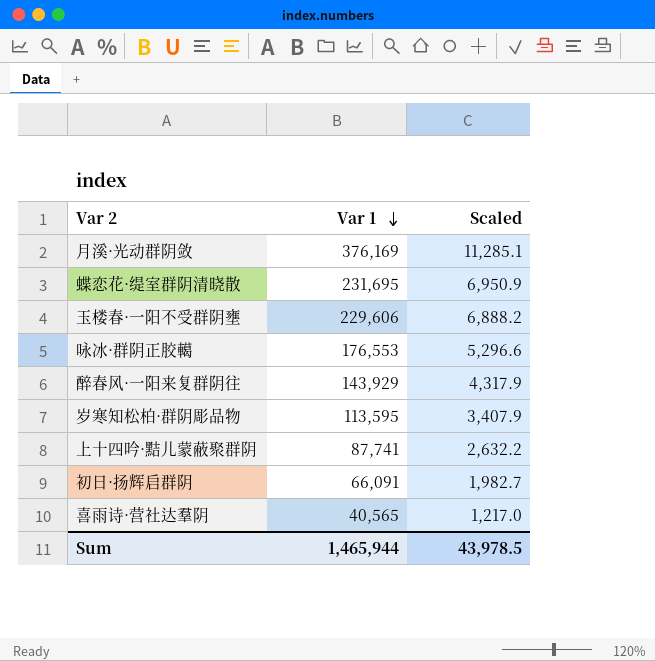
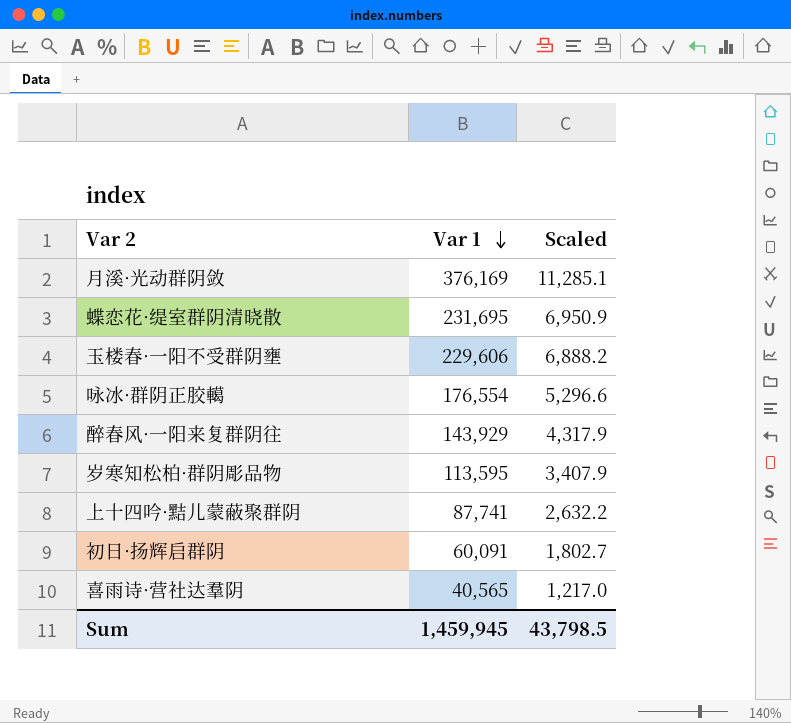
咏冰·群阴正胶轕 | Var 1: 176,553 -> 176,554
初日·扬辉启群阴 | Var 1: 66,091 -> 60,091
初日·扬辉启群阴 | Scaled: 1,982.7 -> 1,802.7
Sum | Var 1: 1,465,944 -> 1,459,945
Sum | Scaled: 43,978.5 -> 43,798.5

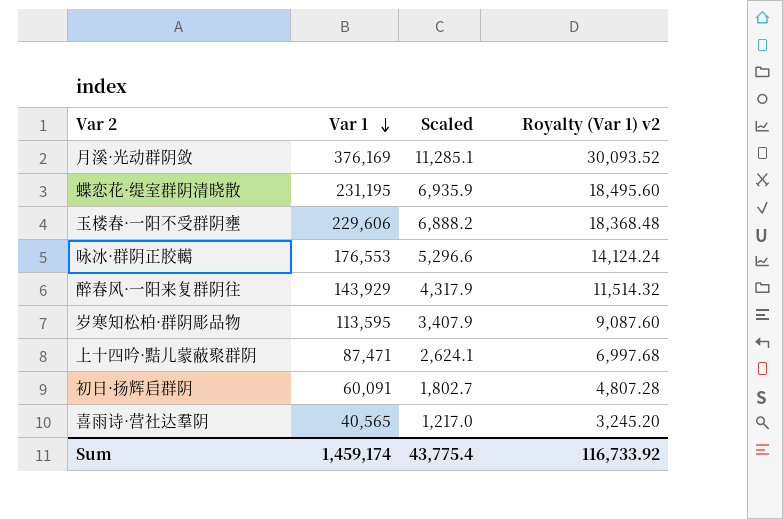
column Royalty (Var 1) v2 | formula: none -> [Var 1] * 0.08
蝶恋花·缇室群阴清晓散 | Var 1: 231,695 -> 231,195
蝶恋花·缇室群阴清晓散 | Scaled: 6,950.9 -> 6,935.9
咏冰·群阴正胶轕 | Var 1: 176,554 -> 176,553
上十四吟·黠儿蒙蔽聚群阴 | Var 1: 87,741 -> 87,471
上十四吟·黠儿蒙蔽聚群阴 | Scaled: 2,632.2 -> 2,624.1
Sum | Var 1: 1,459,945 -> 1,459,174
Sum | Scaled: 43,798.5 -> 43,775.4

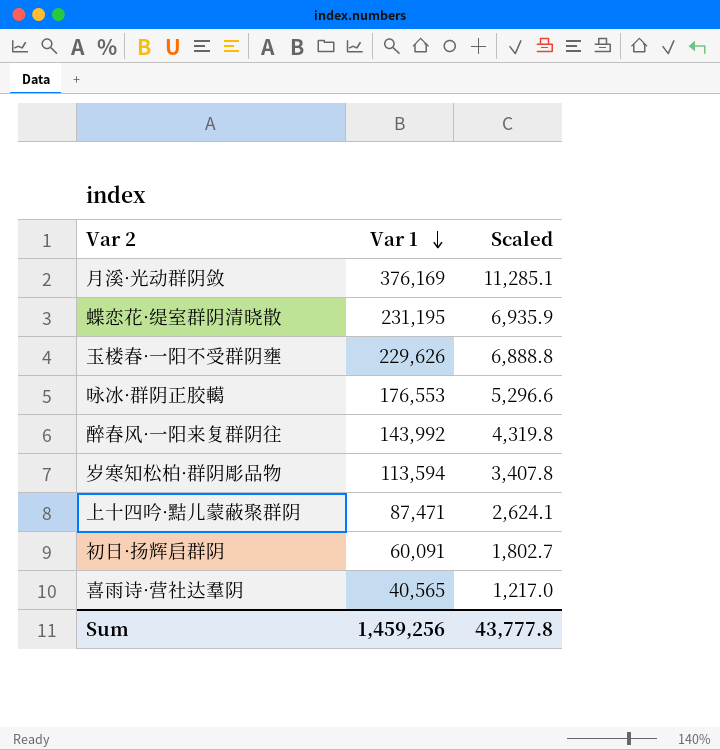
column Royalty (Var 1) v2 | formula: [Var 1] * 0.08 -> none
玉楼春·一阳不受群阴壅 | Var 1: 229,606 -> 229,626
玉楼春·一阳不受群阴壅 | Scaled: 6,888.2 -> 6,888.8
醉春风·一阳来复群阴往 | Var 1: 143,929 -> 143,992
醉春风·一阳来复群阴往 | Scaled: 4,317.9 -> 4,319.8
岁寒知松柏·群阴彫品物 | Var 1: 113,595 -> 113,594
岁寒知松柏·群阴彫品物 | Scaled: 3,407.9 -> 3,407.8
Sum | Var 1: 1,459,174 -> 1,459,256
Sum | Scaled: 43,775.4 -> 43,777.8

